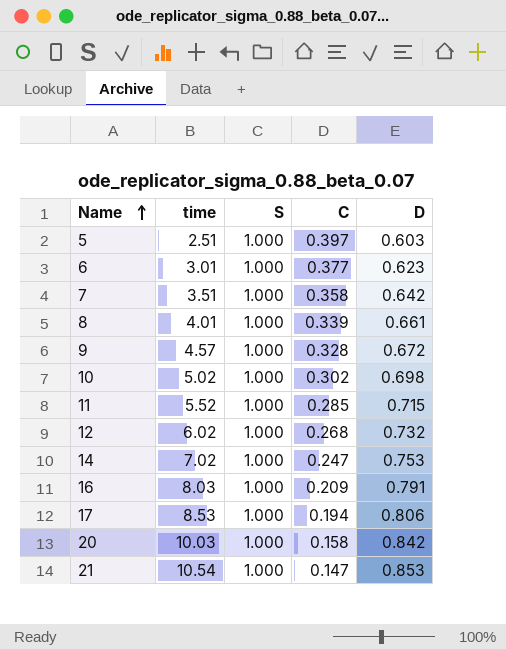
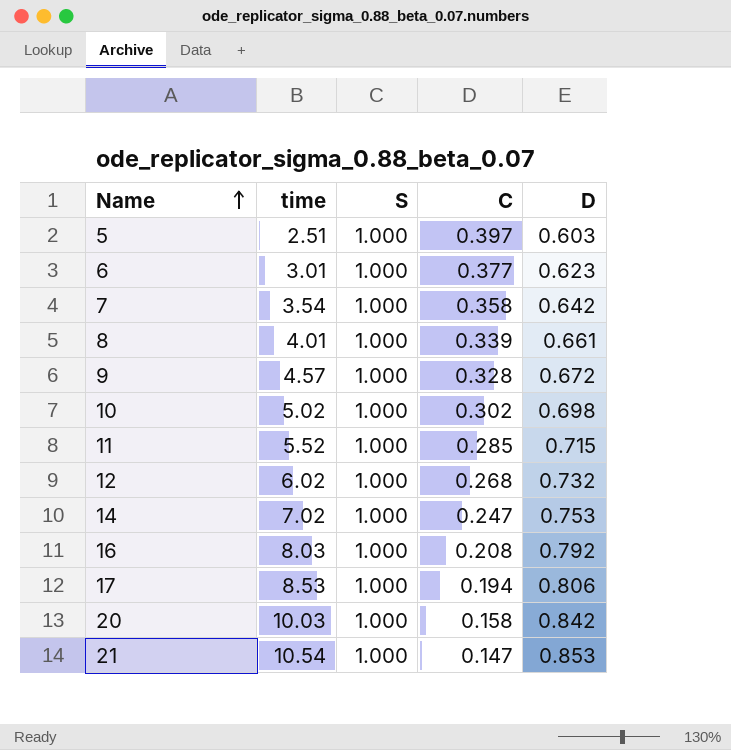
7 | time: 3.51 -> 3.54
16 | C: 0.209 -> 0.208
16 | D: 0.791 -> 0.792

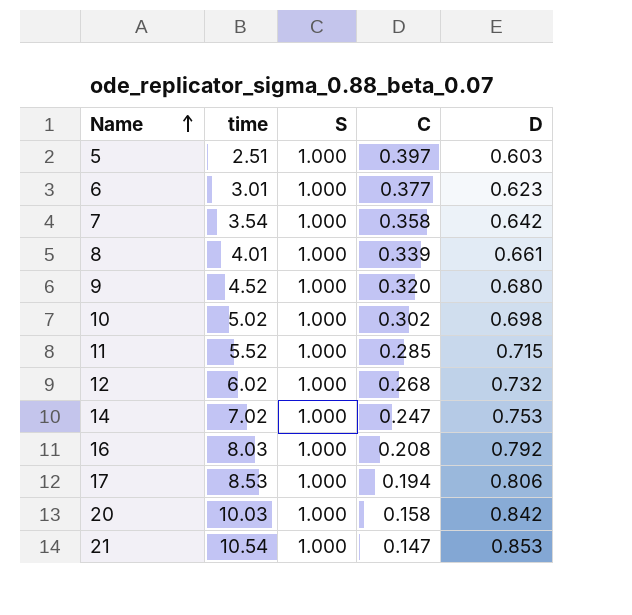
9 | time: 4.57 -> 4.52
9 | C: 0.328 -> 0.320
9 | D: 0.672 -> 0.680

